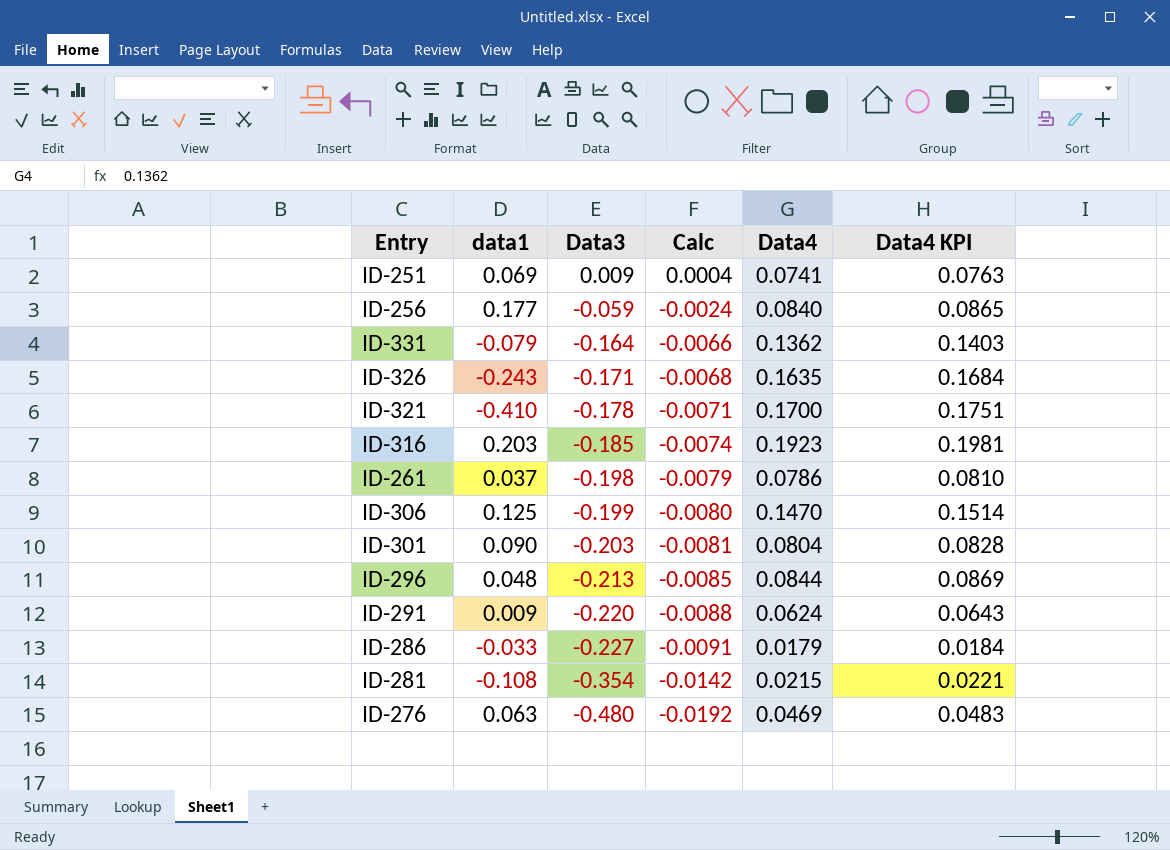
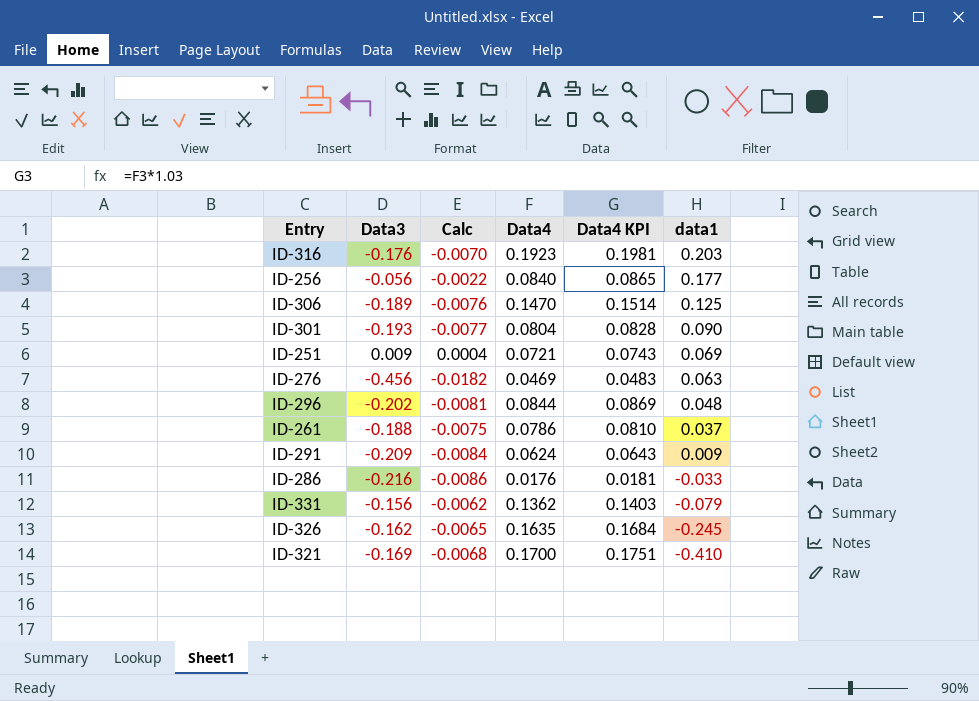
row order: Data3 descending -> data1 descending
column data1 | position: 2 -> 6
row ID-281: -0.108 | -0.354 | -0.0142 | 0.0215 | 0.0221 -> none
ID-316 | Data3: -0.185 -> -0.176
ID-316 | Calc: -0.0074 -> -0.0070
ID-256 | Data3: -0.059 -> -0.056
ID-256 | Calc: -0.0024 -> -0.0022
ID-306 | Data3: -0.199 -> -0.189
ID-306 | Calc: -0.0080 -> -0.0076
ID-301 | Data3: -0.203 -> -0.193
ID-301 | Calc: -0.0081 -> -0.0077
ID-251 | Data4: 0.0741 -> 0.0721
ID-251 | Data4 KPI: 0.0763 -> 0.0743
ID-276 | Data3: -0.480 -> -0.456
ID-276 | Calc: -0.0192 -> -0.0182
ID-296 | Data3: -0.213 -> -0.202
ID-296 | Calc: -0.0085 -> -0.0081
ID-261 | Data3: -0.198 -> -0.188
ID-261 | Calc: -0.0079 -> -0.0075
ID-291 | Data3: -0.220 -> -0.209
ID-291 | Calc: -0.0088 -> -0.0084
ID-286 | Data3: -0.227 -> -0.216
ID-286 | Calc: -0.0091 -> -0.0086
ID-286 | Data4: 0.0179 -> 0.0176
ID-286 | Data4 KPI: 0.0184 -> 0.0181
ID-331 | Data3: -0.164 -> -0.156
ID-331 | Calc: -0.0066 -> -0.0062
ID-326 | Data3: -0.171 -> -0.162
ID-326 | Calc: -0.0068 -> -0.0065
ID-326 | data1: -0.243 -> -0.245
ID-321 | Data3: -0.178 -> -0.169
ID-321 | Calc: -0.0071 -> -0.0068

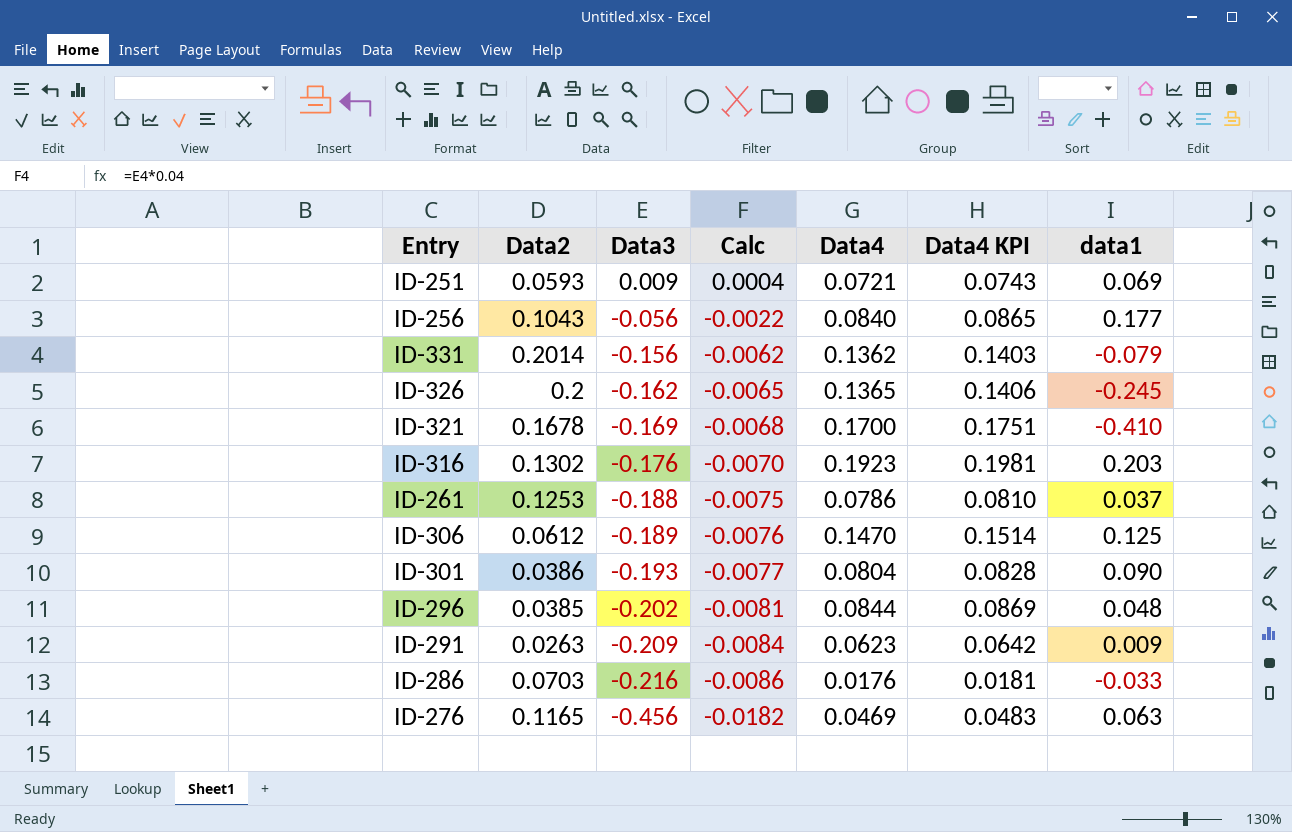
row order: data1 descending -> Data3 descending
column Data2 | position: none -> 2
ID-326 | Data4: 0.1635 -> 0.1365
ID-326 | Data4 KPI: 0.1684 -> 0.1406
ID-291 | Data4: 0.0624 -> 0.0623
ID-291 | Data4 KPI: 0.0643 -> 0.0642

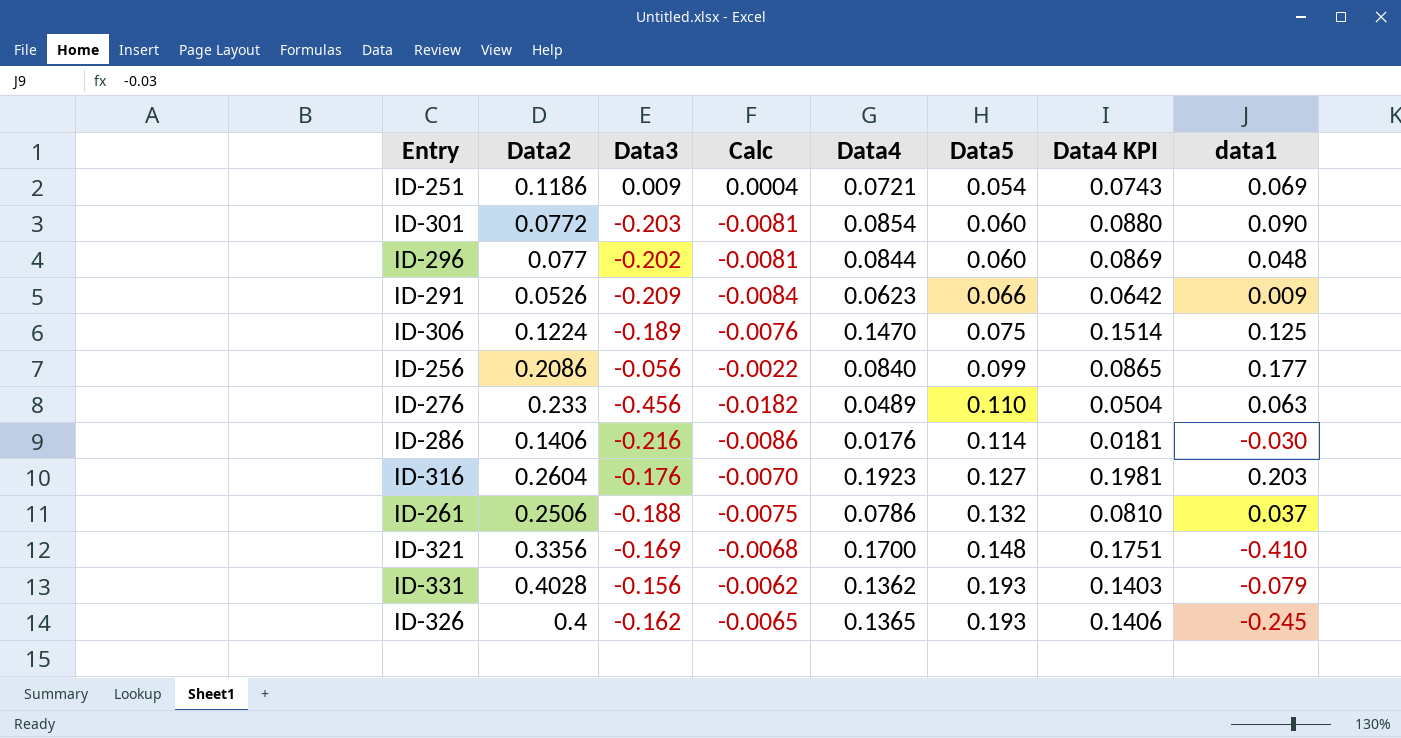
row order: Data3 descending -> Data5 ascending
column Data5 | position: none -> 6
ID-251 | Data2: 0.0593 -> 0.1186
ID-301 | Data2: 0.0386 -> 0.0772
ID-301 | Data3: -0.193 -> -0.203
ID-301 | Calc: -0.0077 -> -0.0081
ID-301 | Data4: 0.0804 -> 0.0854
ID-301 | Data4 KPI: 0.0828 -> 0.0880
ID-296 | Data2: 0.0385 -> 0.077
ID-291 | Data2: 0.0263 -> 0.0526
ID-306 | Data2: 0.0612 -> 0.1224
ID-256 | Data2: 0.1043 -> 0.2086
ID-276 | Data2: 0.1165 -> 0.233
ID-276 | Data4: 0.0469 -> 0.0489
ID-276 | Data4 KPI: 0.0483 -> 0.0504
ID-286 | Data2: 0.0703 -> 0.1406
ID-286 | data1: -0.033 -> -0.030
ID-316 | Data2: 0.1302 -> 0.2604
ID-261 | Data2: 0.1253 -> 0.2506
ID-321 | Data2: 0.1678 -> 0.3356
ID-331 | Data2: 0.2014 -> 0.4028
ID-326 | Data2: 0.2 -> 0.4

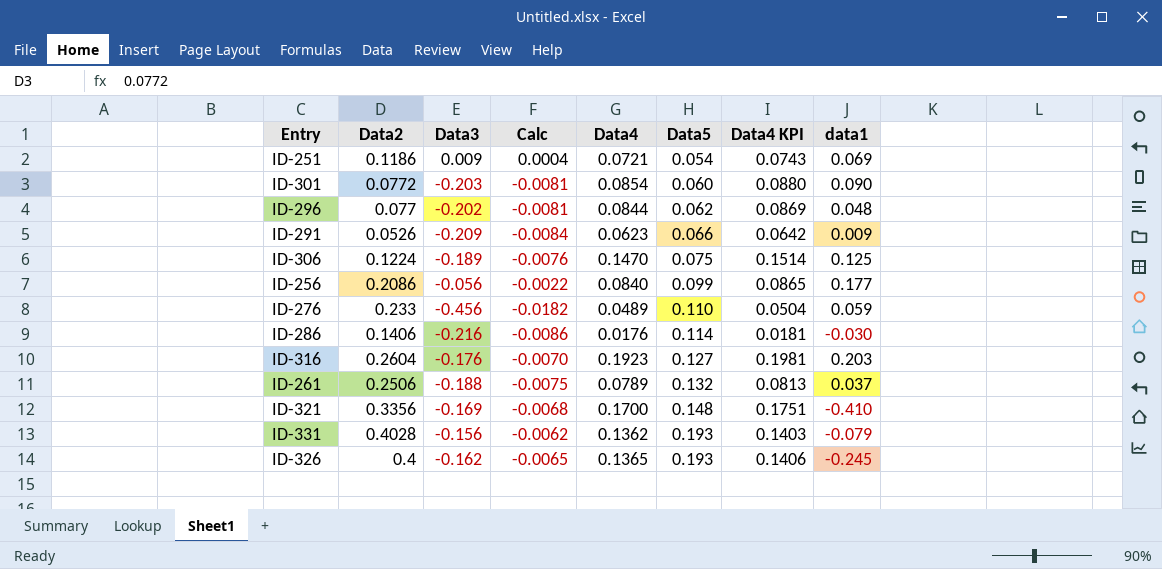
ID-296 | Data5: 0.060 -> 0.062
ID-276 | data1: 0.063 -> 0.059
ID-261 | Data4: 0.0786 -> 0.0789
ID-261 | Data4 KPI: 0.0810 -> 0.0813

